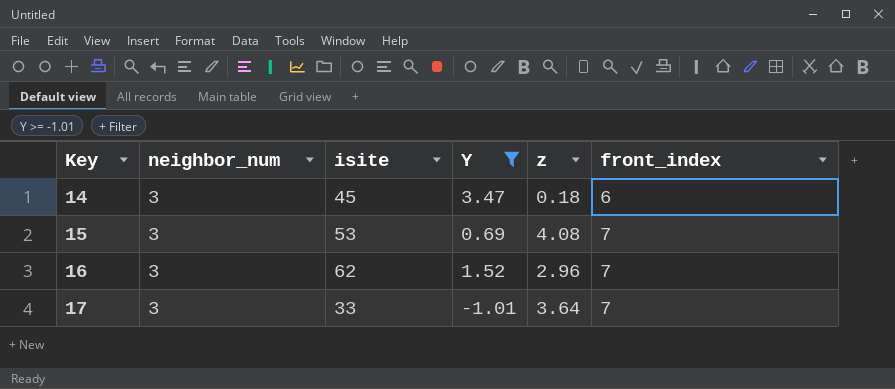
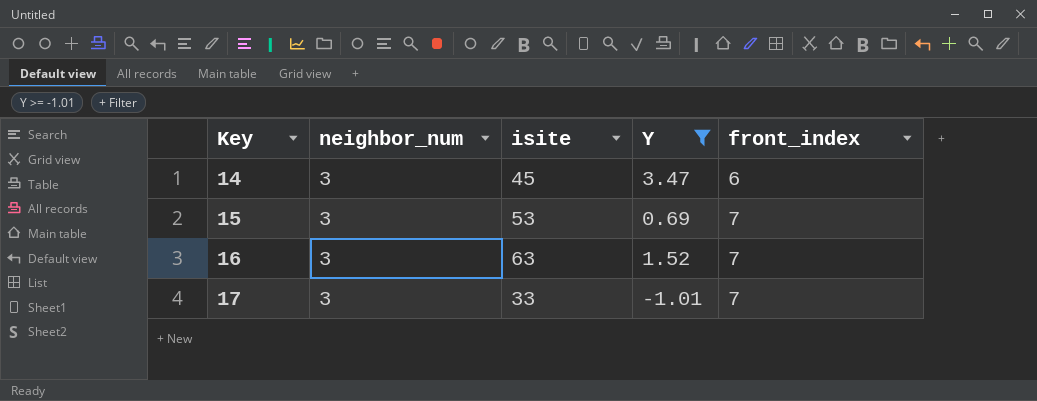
column z | position: 5 -> none
16 | isite: 62 -> 63

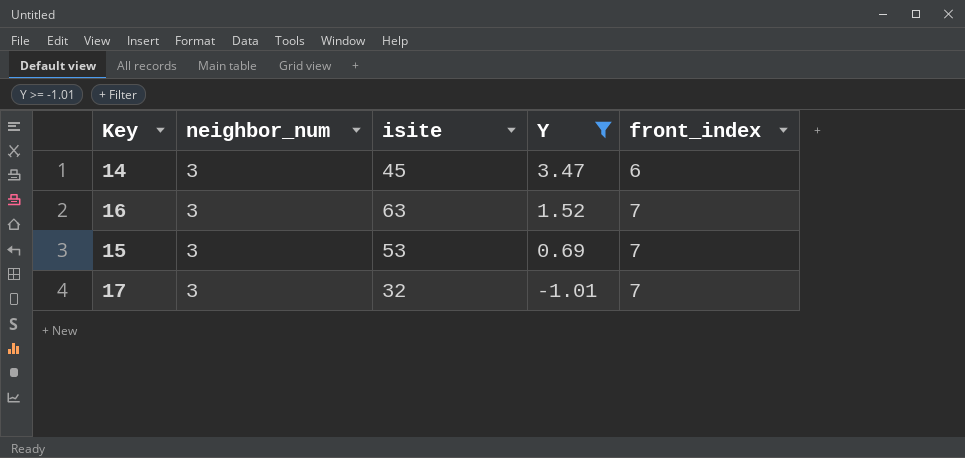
row order: Key ascending -> Y descending
17 | isite: 33 -> 32

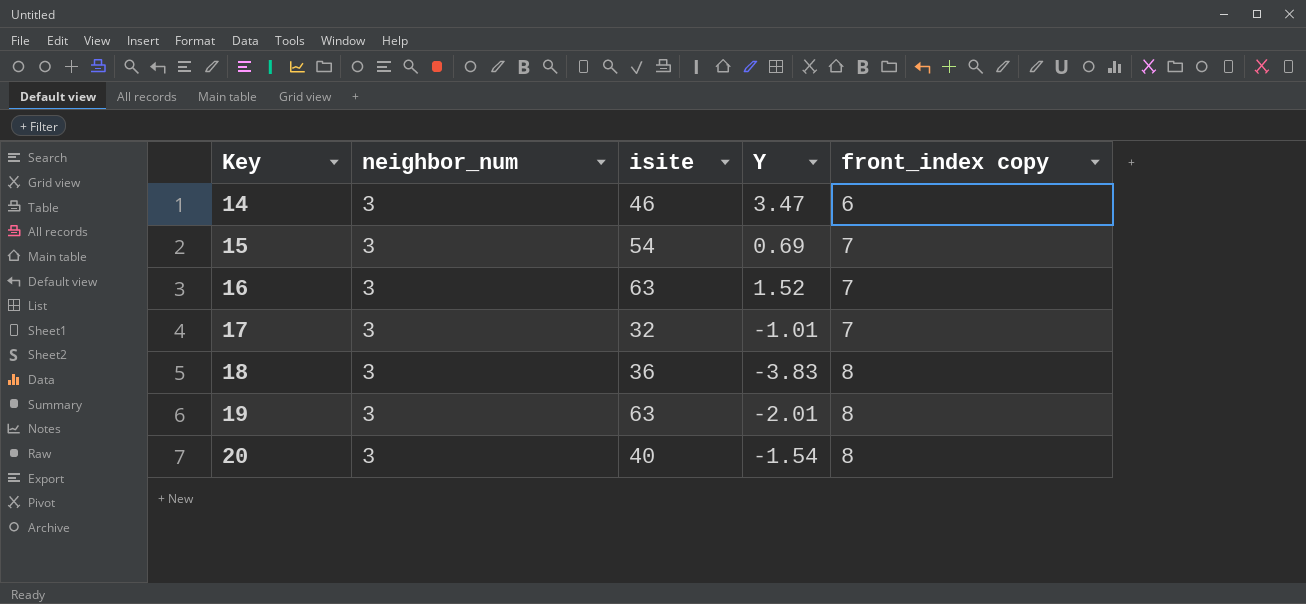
filter: Y >= -1.01 -> none
row order: Y descending -> Key ascending
column name: front_index -> front_index copy
14 | isite: 45 -> 46
15 | isite: 53 -> 54

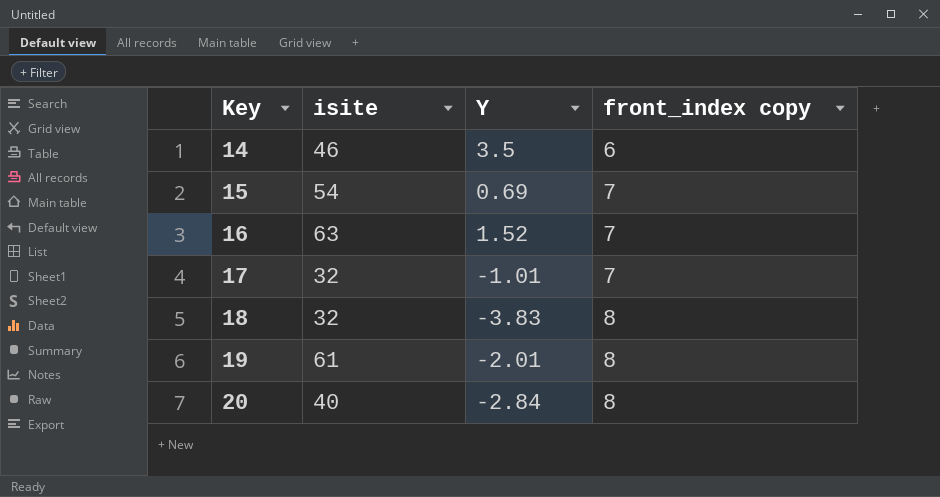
column neighbor_num | position: 2 -> none
14 | Y: 3.47 -> 3.5
18 | isite: 36 -> 32
19 | isite: 63 -> 61
20 | Y: -1.54 -> -2.84

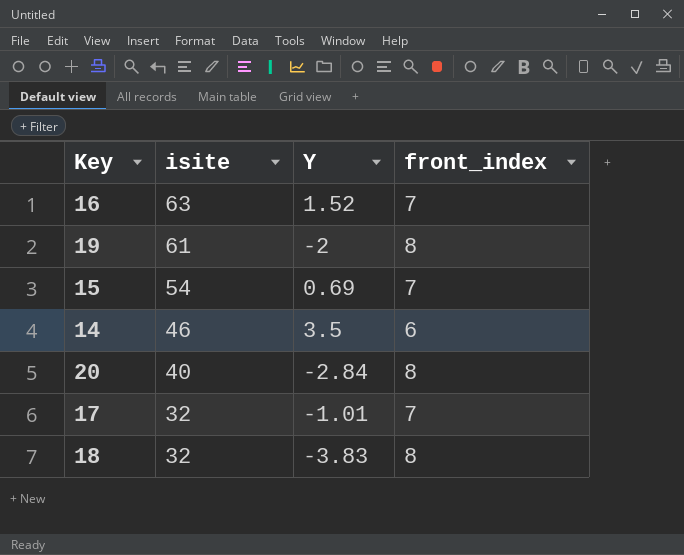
row order: Key ascending -> isite descending
column name: front_index copy -> front_index
19 | Y: -2.01 -> -2

